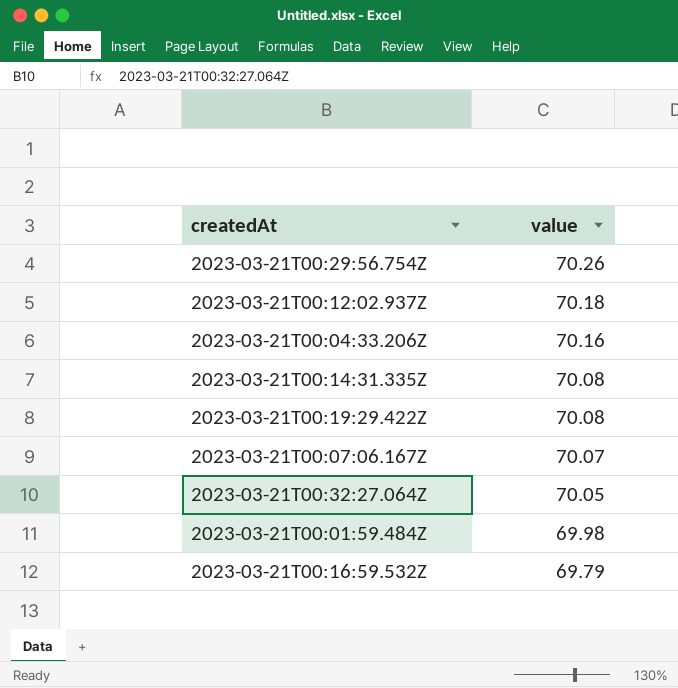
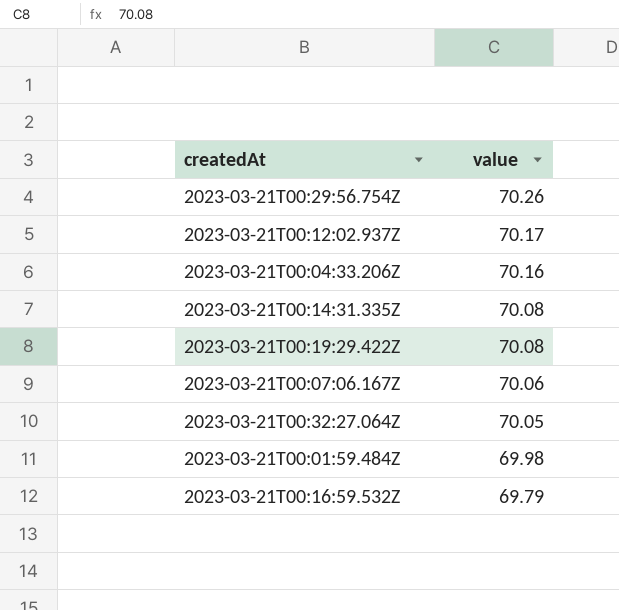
2023-03-21T00:12:02.937Z | value: 70.18 -> 70.17
2023-03-21T00:07:06.167Z | value: 70.07 -> 70.06

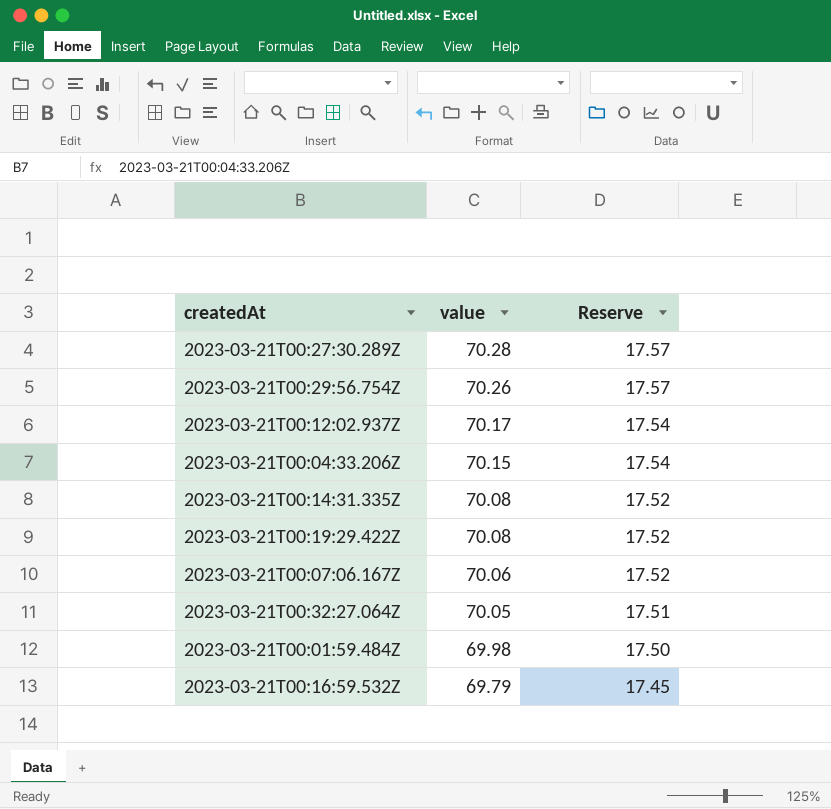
column Reserve | formula: none -> [value] * 0.25
row 2023-03-21T00:27:30.289Z: none -> 70.28 | 17.57
2023-03-21T00:04:33.206Z | value: 70.16 -> 70.15

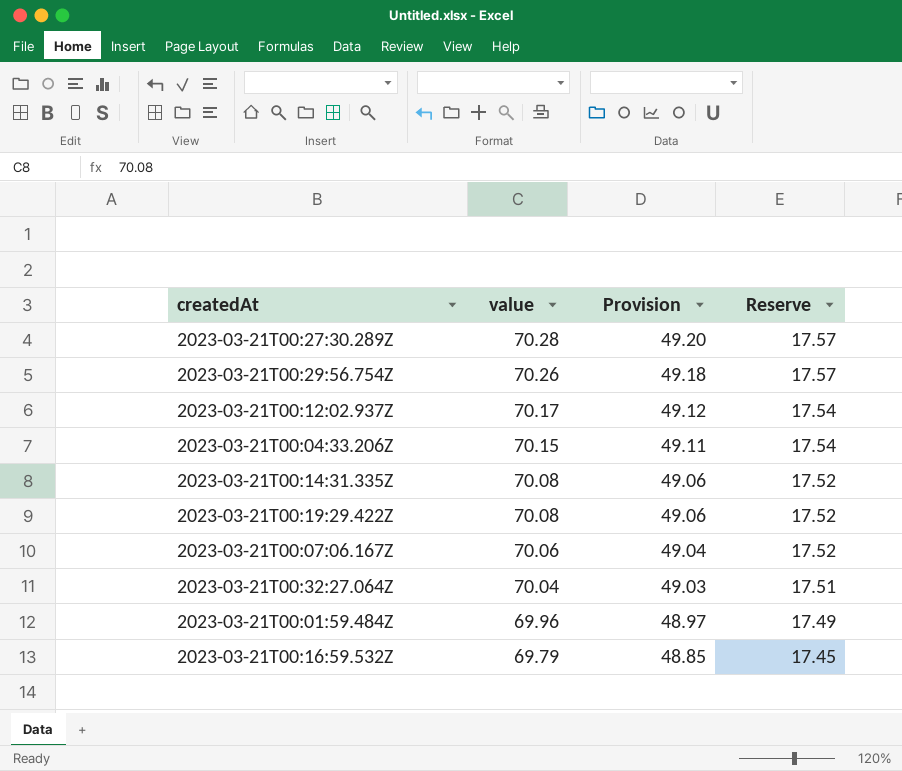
column Provision | formula: none -> [value] * 0.7
2023-03-21T00:32:27.064Z | value: 70.05 -> 70.04
2023-03-21T00:01:59.484Z | value: 69.98 -> 69.96
2023-03-21T00:01:59.484Z | Reserve: 17.50 -> 17.49

